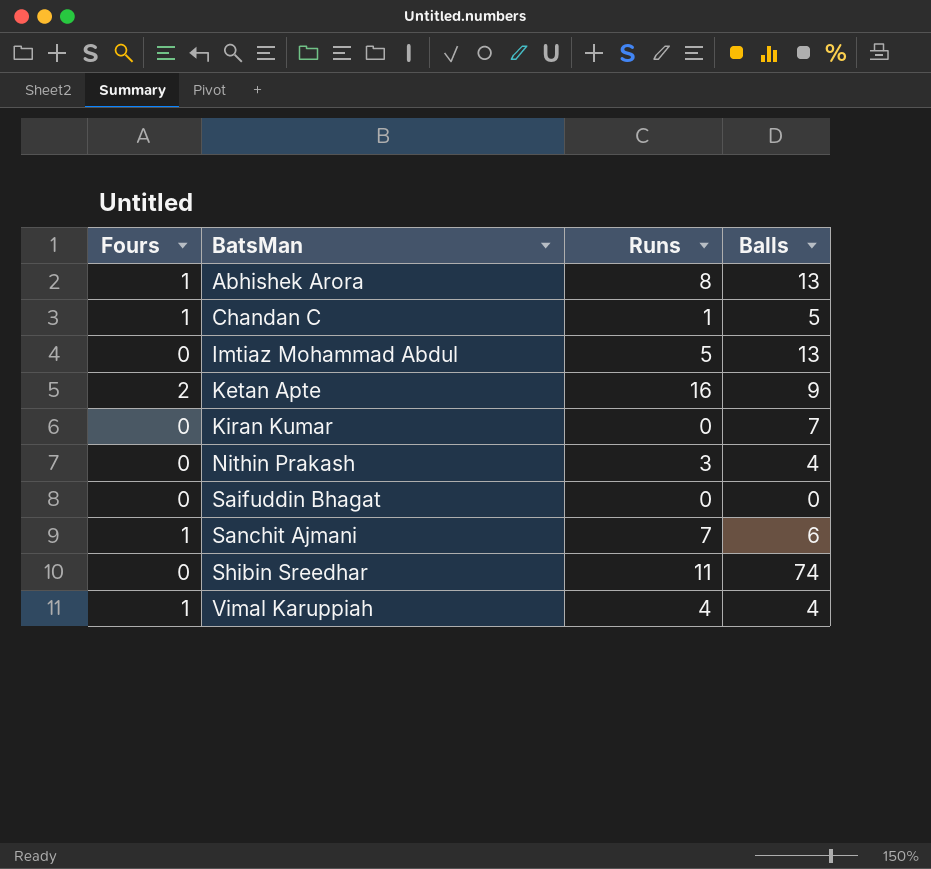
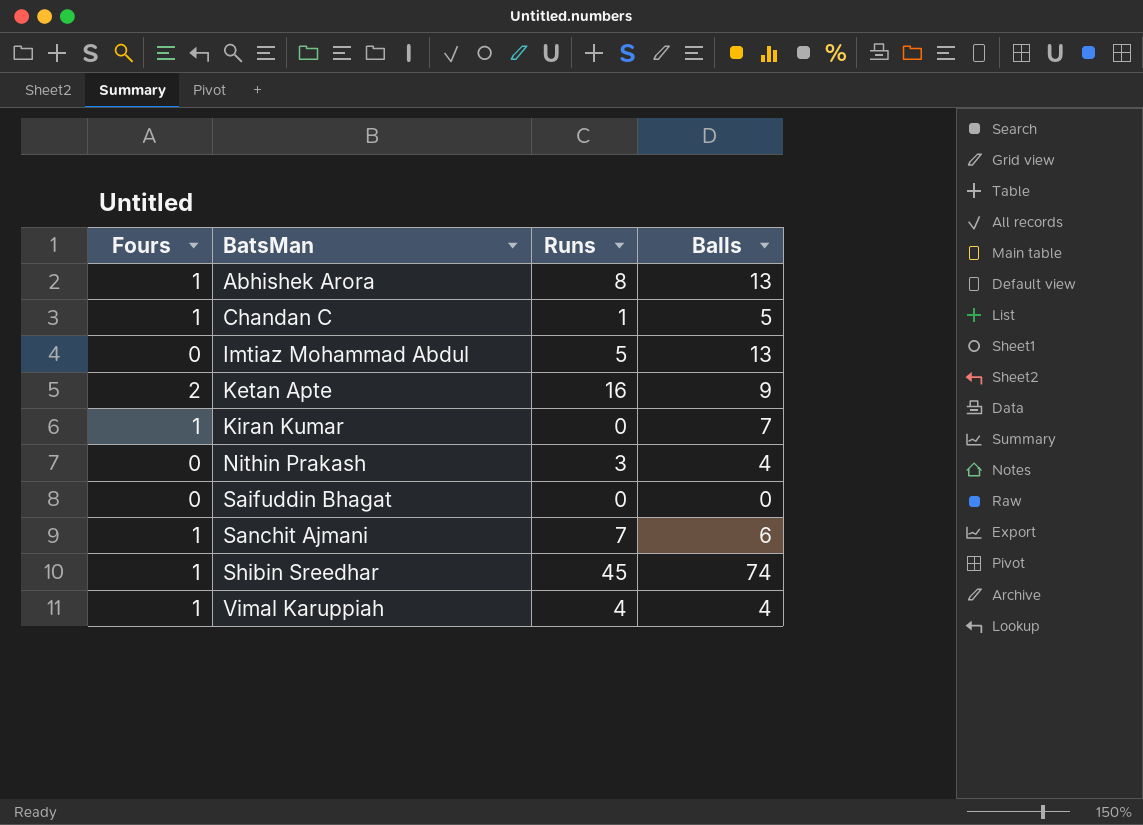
Kiran Kumar | Fours: 0 -> 1
Shibin Sreedhar | Fours: 0 -> 1
Shibin Sreedhar | Runs: 11 -> 45

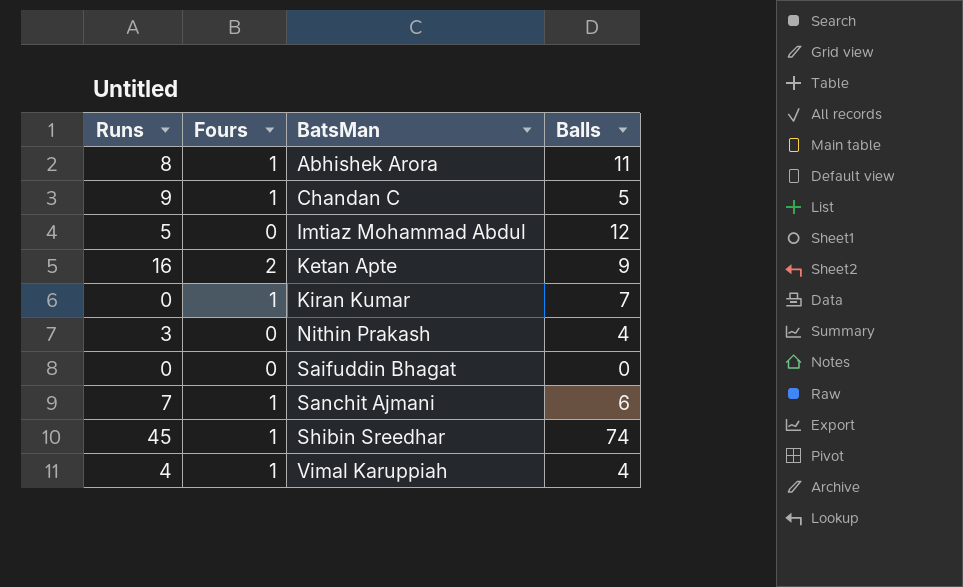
column Runs | position: 3 -> 1
Abhishek Arora | Balls: 13 -> 11
Chandan C | Runs: 1 -> 9
Imtiaz Mohammad Abdul | Balls: 13 -> 12

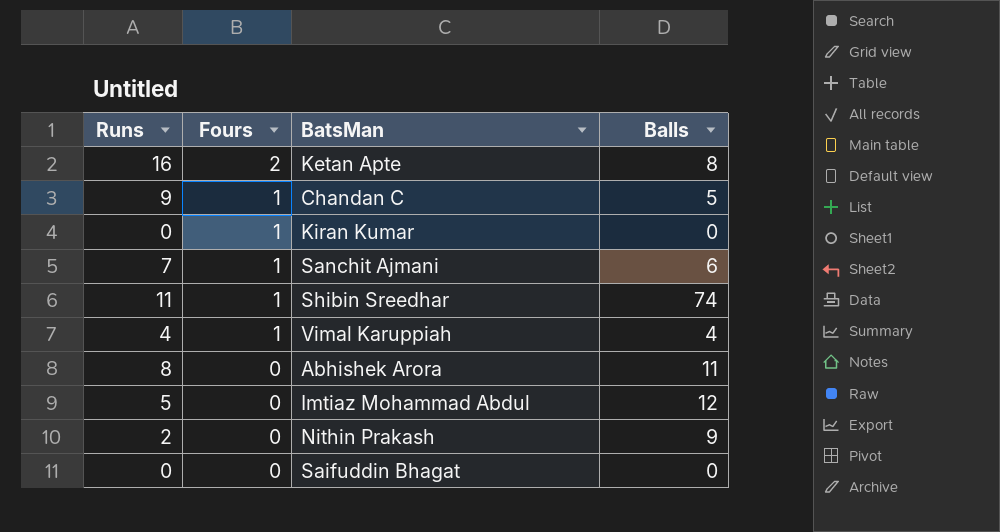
row order: BatsMan ascending -> Fours descending
Ketan Apte | Balls: 9 -> 8
Kiran Kumar | Balls: 7 -> 0
Shibin Sreedhar | Runs: 45 -> 11
Abhishek Arora | Fours: 1 -> 0
Nithin Prakash | Runs: 3 -> 2
Nithin Prakash | Balls: 4 -> 9

